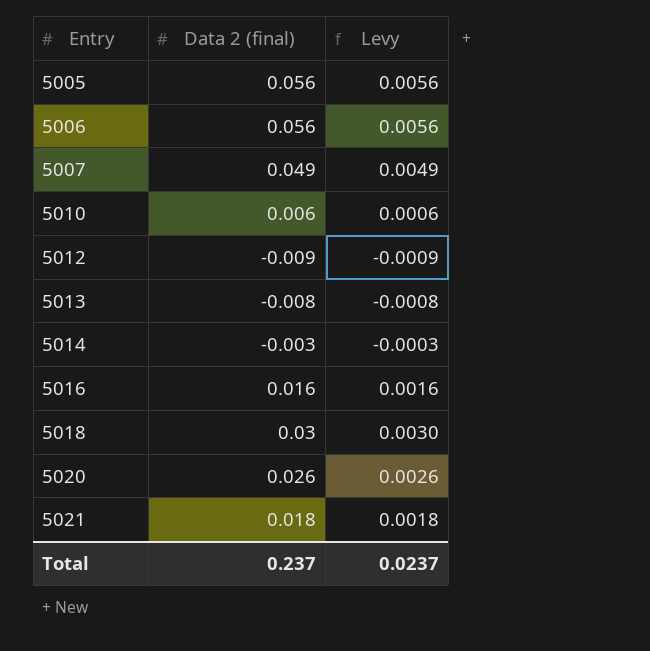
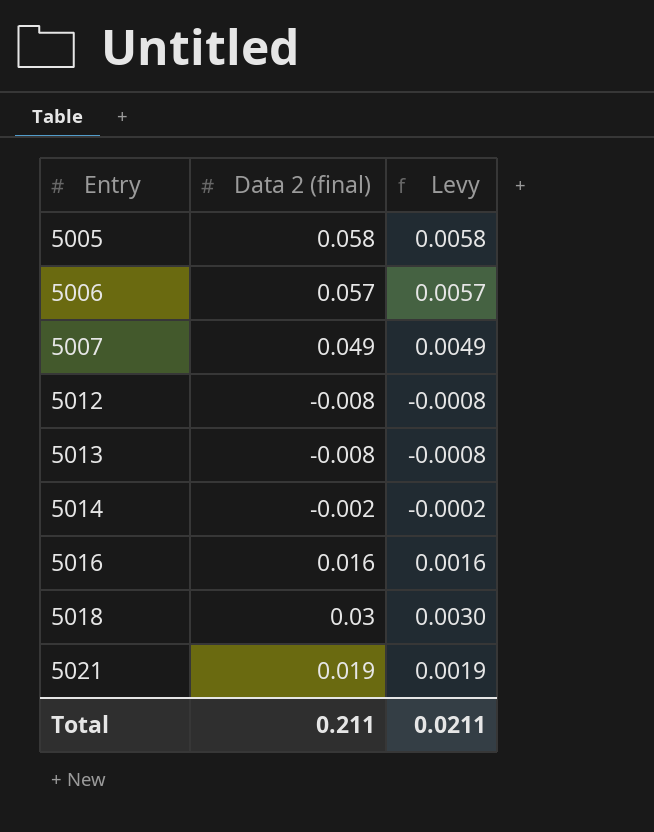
row 5010: 0.006 | 0.0006 -> none
row 5020: 0.026 | 0.0026 -> none
5005 | Data 2 (final): 0.056 -> 0.058
5005 | Levy: 0.0056 -> 0.0058
5006 | Data 2 (final): 0.056 -> 0.057
5006 | Levy: 0.0056 -> 0.0057
5012 | Data 2 (final): -0.009 -> -0.008
5012 | Levy: -0.0009 -> -0.0008
5014 | Data 2 (final): -0.003 -> -0.002
5014 | Levy: -0.0003 -> -0.0002
5021 | Data 2 (final): 0.018 -> 0.019
5021 | Levy: 0.0018 -> 0.0019
Total | Data 2 (final): 0.237 -> 0.211
Total | Levy: 0.0237 -> 0.0211

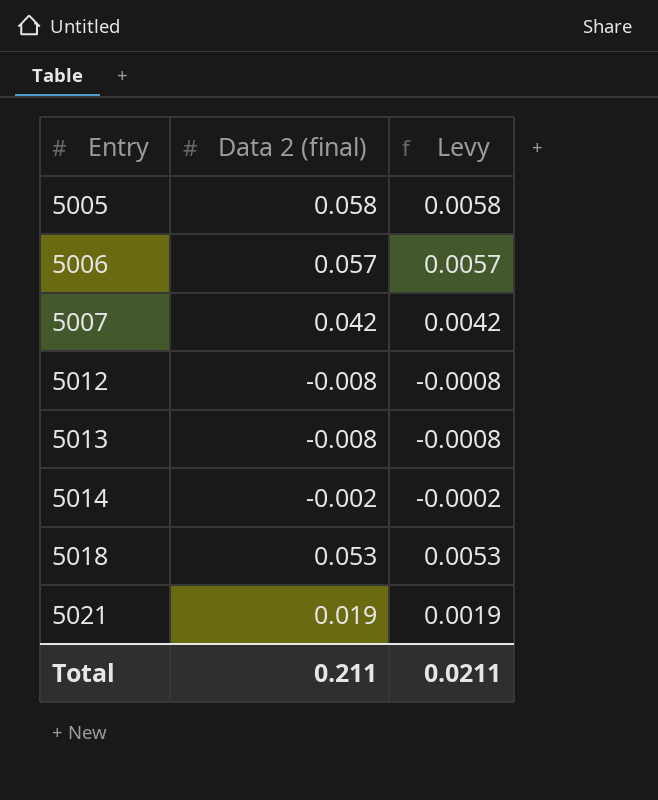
row 5016: 0.016 | 0.0016 -> none
5007 | Data 2 (final): 0.049 -> 0.042
5007 | Levy: 0.0049 -> 0.0042
5018 | Data 2 (final): 0.03 -> 0.053
5018 | Levy: 0.0030 -> 0.0053

